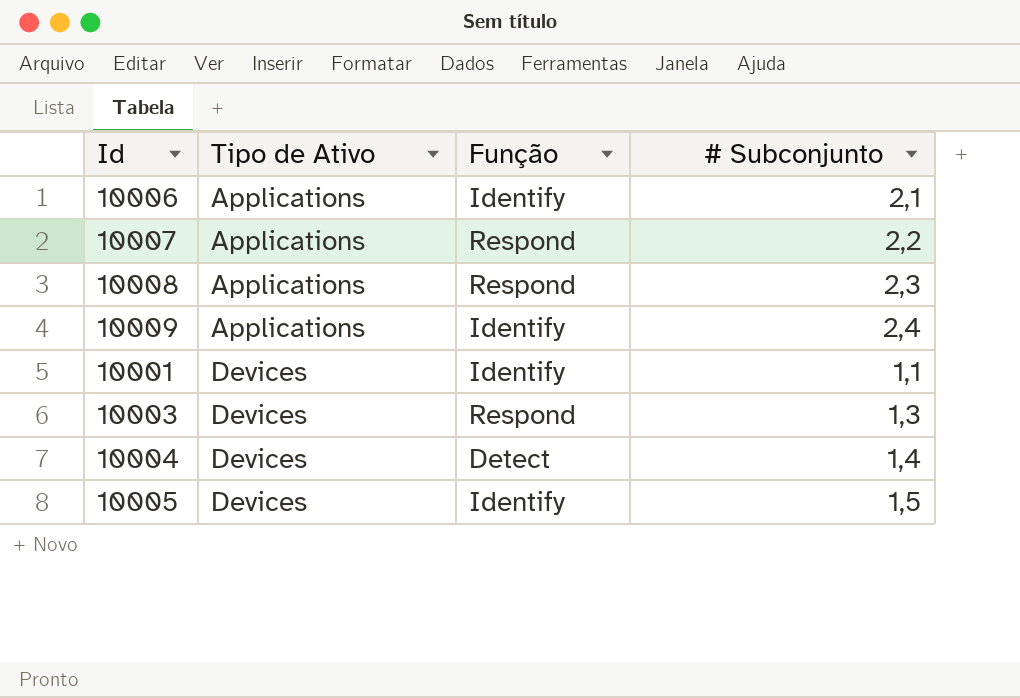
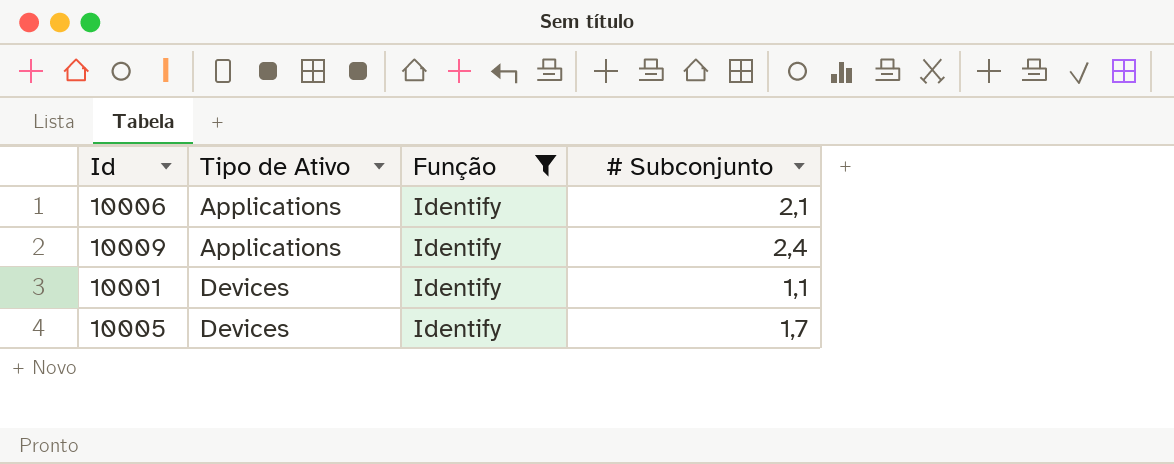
filter: none -> Função = Identify
10005 | # Subconjunto: 1,5 -> 1,7

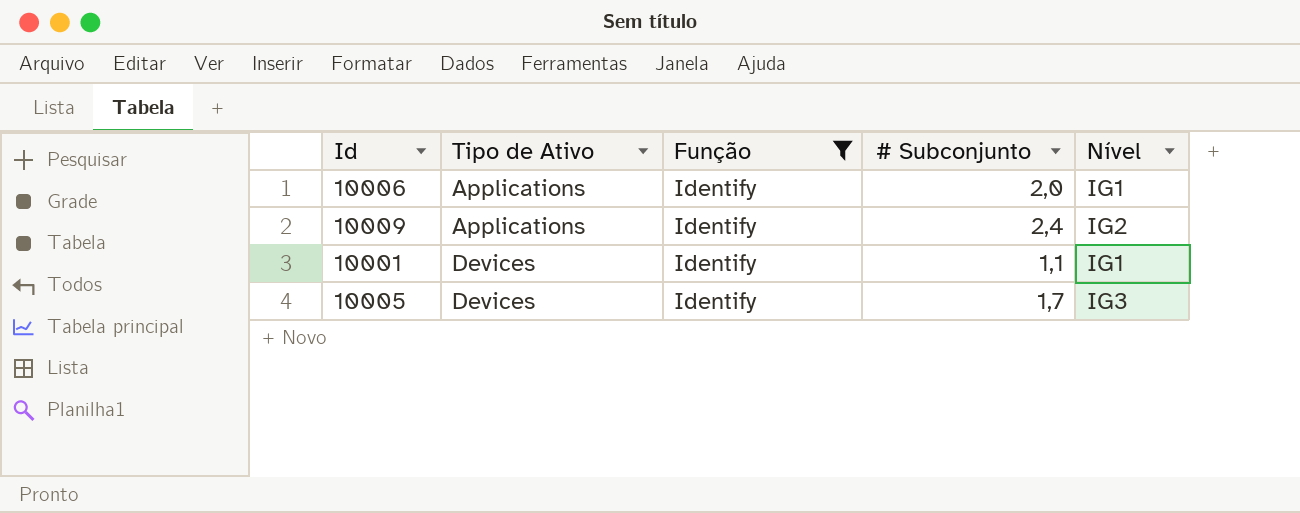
column Nível | position: none -> 5
10006 | # Subconjunto: 2,1 -> 2,0

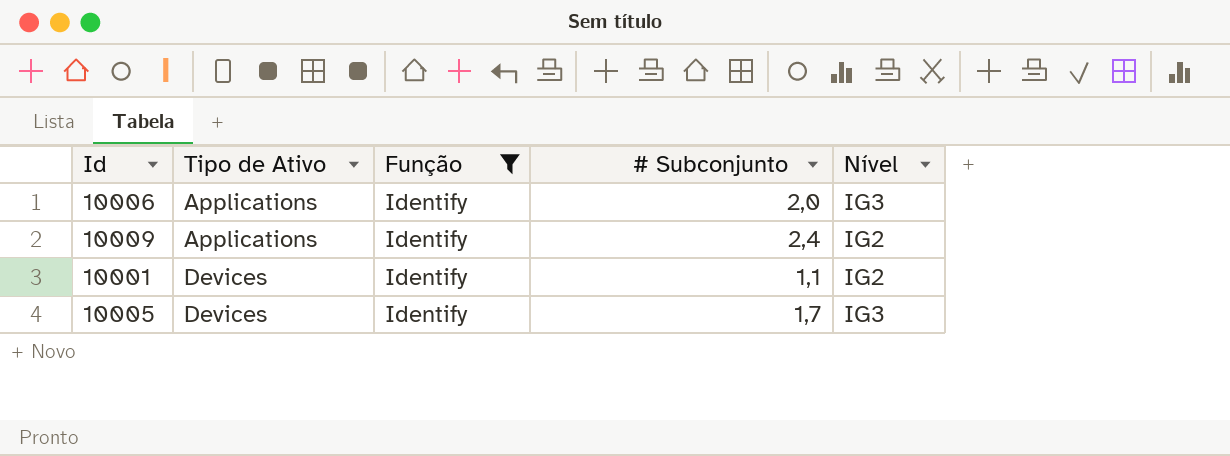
10006 | Nível: IG1 -> IG3
10001 | Nível: IG1 -> IG2

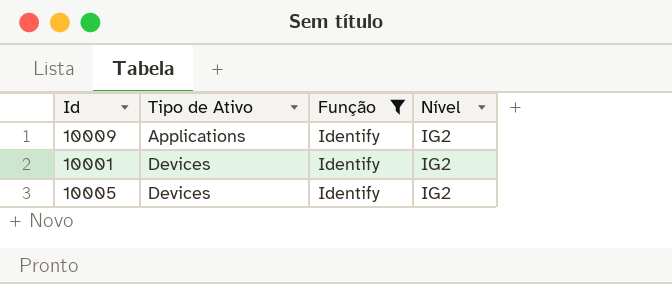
column # Subconjunto | position: 4 -> none
row 10006: Applications | Identify | 2,0 | IG3 -> none
10005 | Nível: IG3 -> IG2

